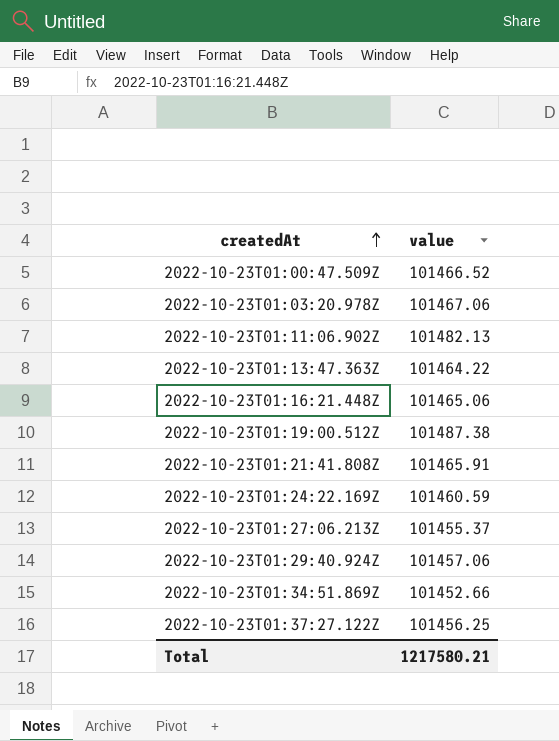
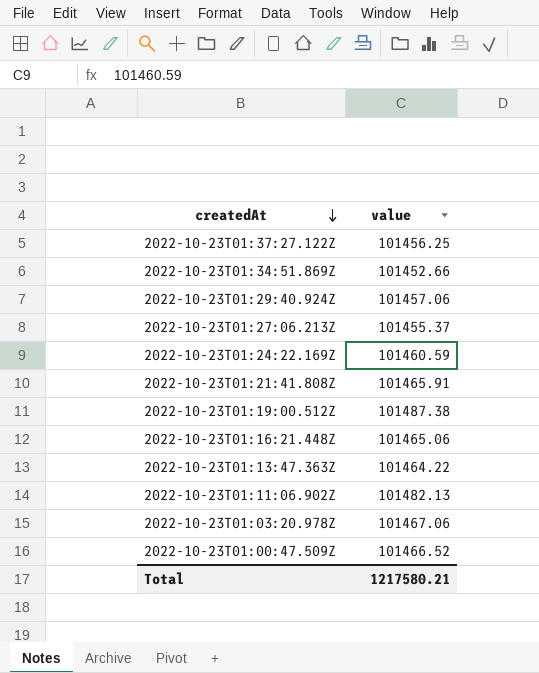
row order: createdAt ascending -> createdAt descending

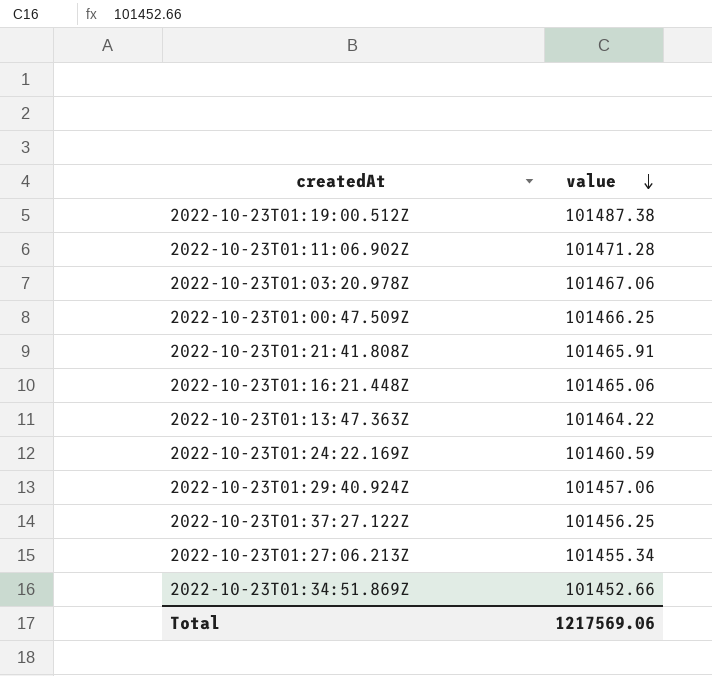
row order: createdAt descending -> value descending
2022-10-23T01:11:06.902Z | value: 101482.13 -> 101471.28
2022-10-23T01:00:47.509Z | value: 101466.52 -> 101466.25
2022-10-23T01:27:06.213Z | value: 101455.37 -> 101455.34
Total | value: 1217580.21 -> 1217569.06

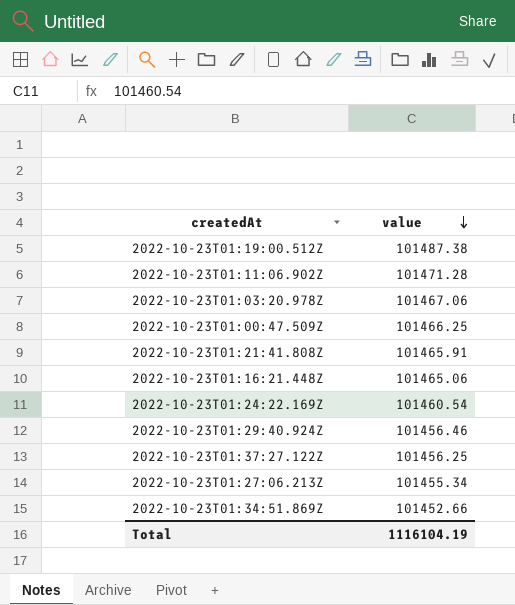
row 2022-10-23T01:13:47.363Z: 101464.22 -> none
2022-10-23T01:24:22.169Z | value: 101460.59 -> 101460.54
2022-10-23T01:29:40.924Z | value: 101457.06 -> 101456.46
Total | value: 1217569.06 -> 1116104.19

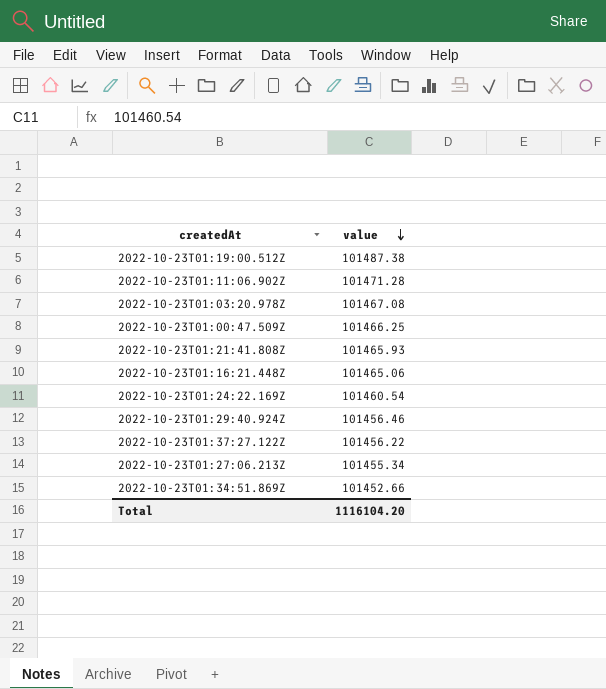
2022-10-23T01:03:20.978Z | value: 101467.06 -> 101467.08
2022-10-23T01:21:41.808Z | value: 101465.91 -> 101465.93
2022-10-23T01:37:27.122Z | value: 101456.25 -> 101456.22
Total | value: 1116104.19 -> 1116104.20

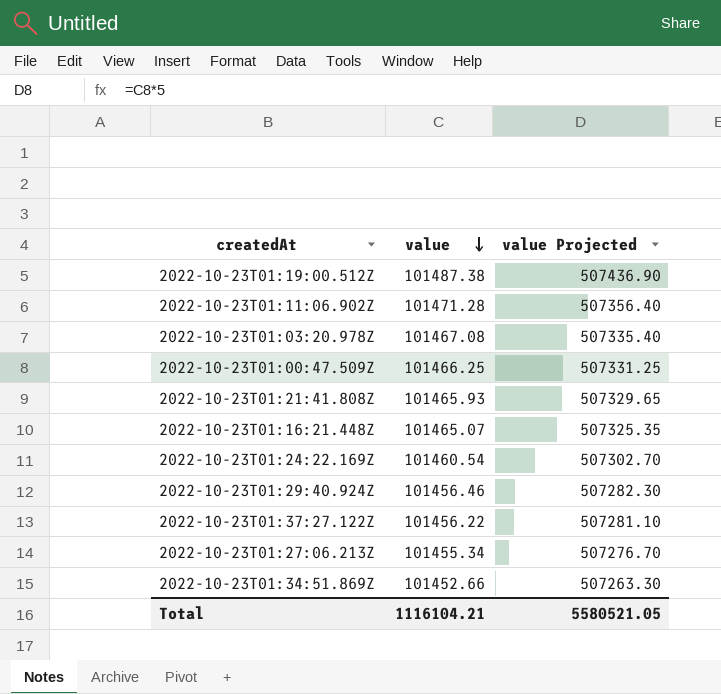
column value Projected | formula: none -> [value] * 5
2022-10-23T01:16:21.448Z | value: 101465.06 -> 101465.07
Total | value: 1116104.20 -> 1116104.21

